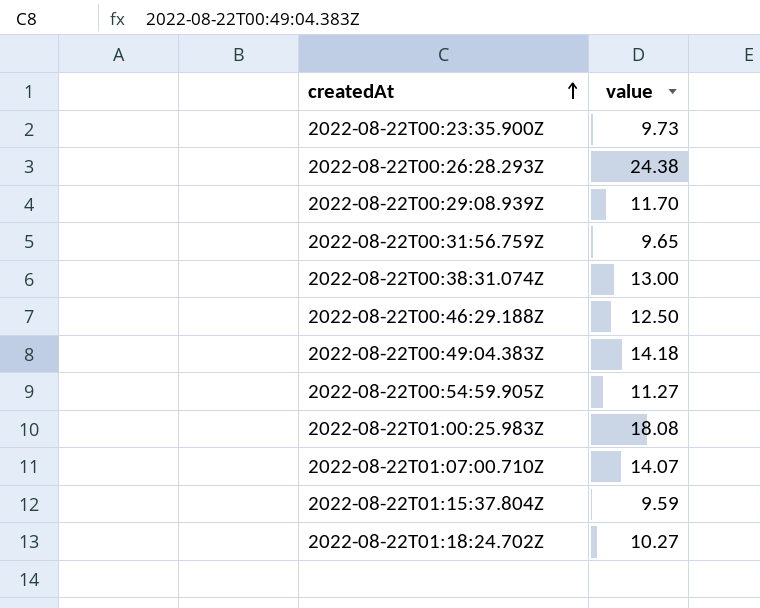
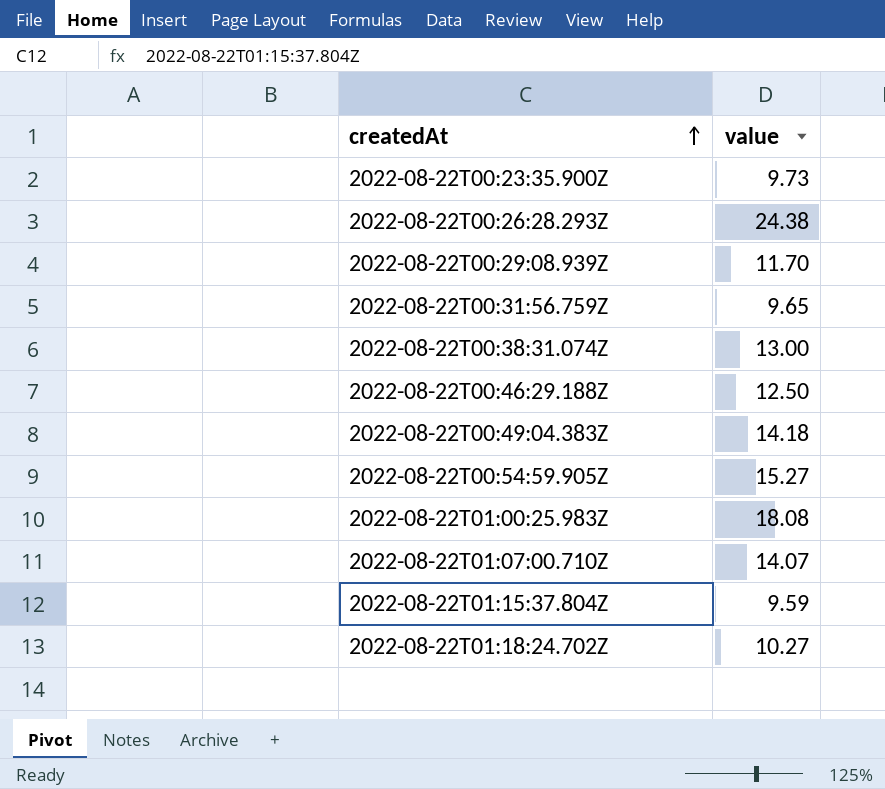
2022-08-22T00:54:59.905Z | value: 11.27 -> 15.27

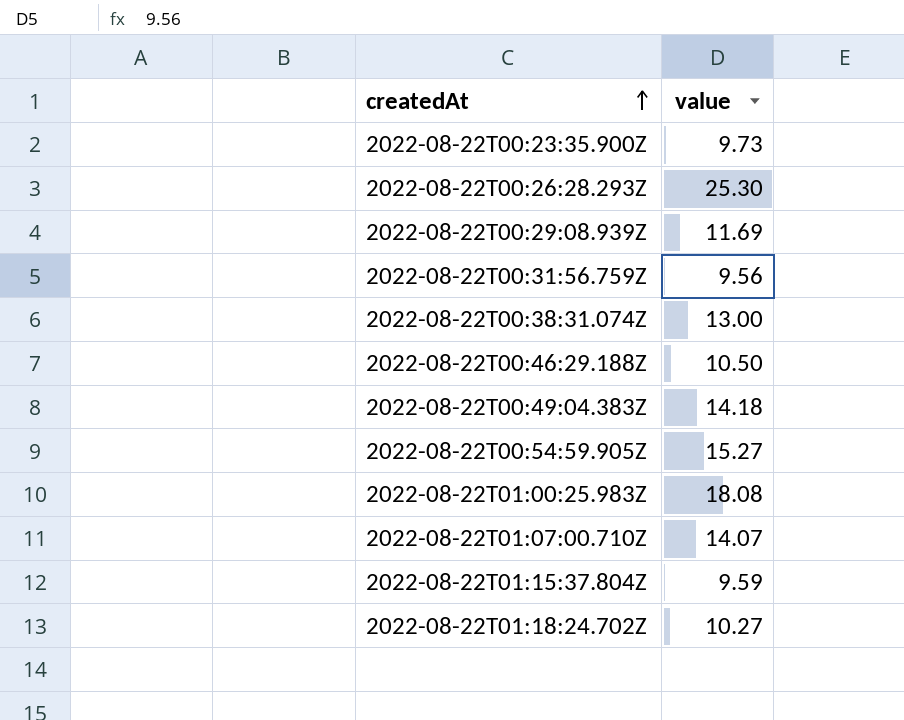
2022-08-22T00:26:28.293Z | value: 24.38 -> 25.30
2022-08-22T00:29:08.939Z | value: 11.70 -> 11.69
2022-08-22T00:31:56.759Z | value: 9.65 -> 9.56
2022-08-22T00:46:29.188Z | value: 12.50 -> 10.50

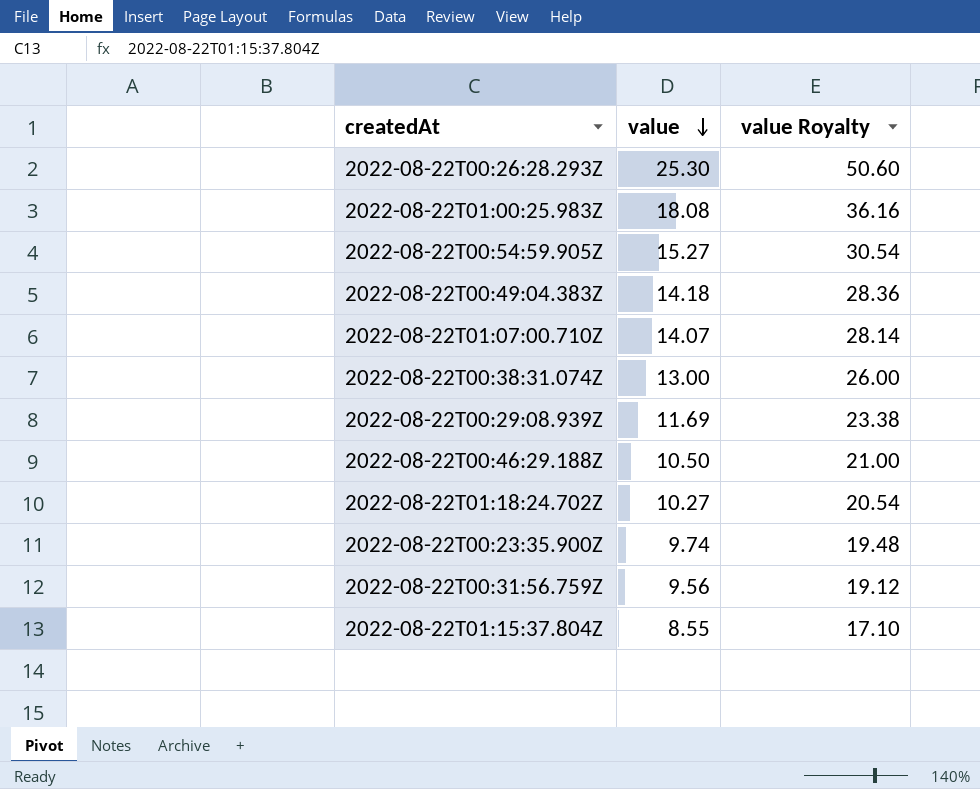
row order: createdAt ascending -> value descending
column value Royalty | formula: none -> [value] * 2
2022-08-22T00:23:35.900Z | value: 9.73 -> 9.74
2022-08-22T01:15:37.804Z | value: 9.59 -> 8.55

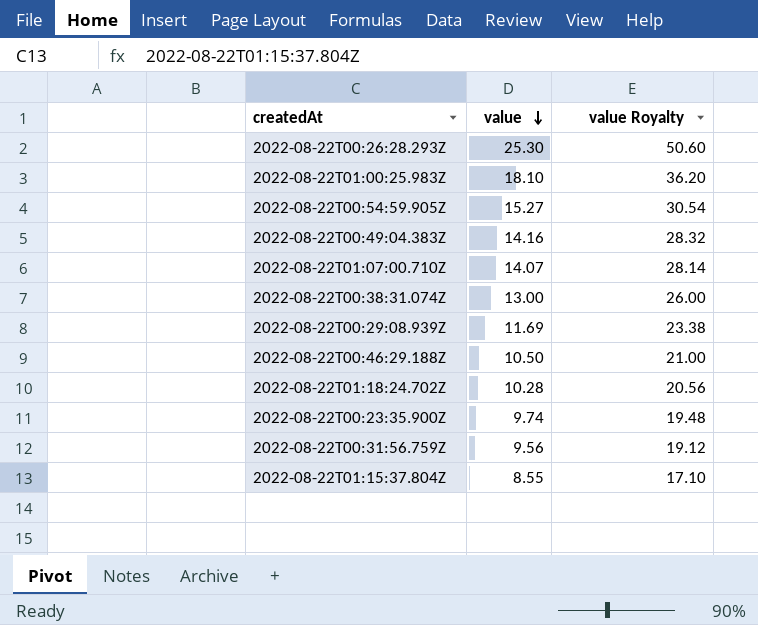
2022-08-22T01:00:25.983Z | value: 18.08 -> 18.10
2022-08-22T01:00:25.983Z | value Royalty: 36.16 -> 36.20
2022-08-22T00:49:04.383Z | value: 14.18 -> 14.16
2022-08-22T00:49:04.383Z | value Royalty: 28.36 -> 28.32
2022-08-22T01:18:24.702Z | value: 10.27 -> 10.28
2022-08-22T01:18:24.702Z | value Royalty: 20.54 -> 20.56

